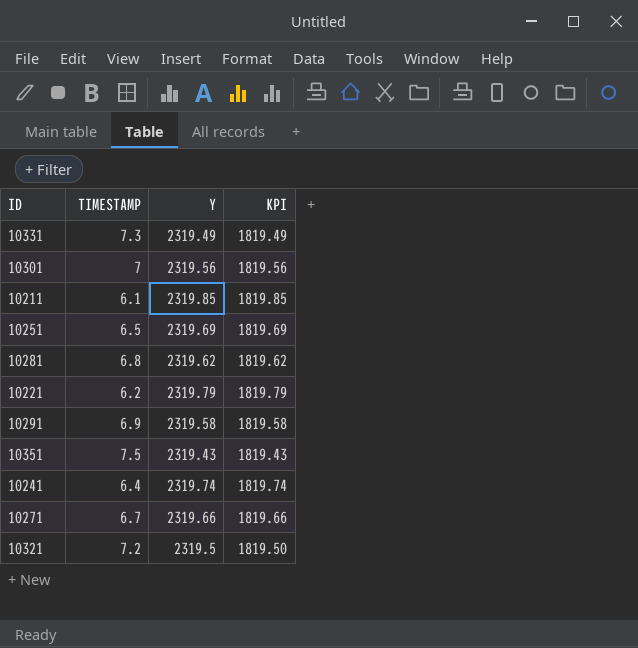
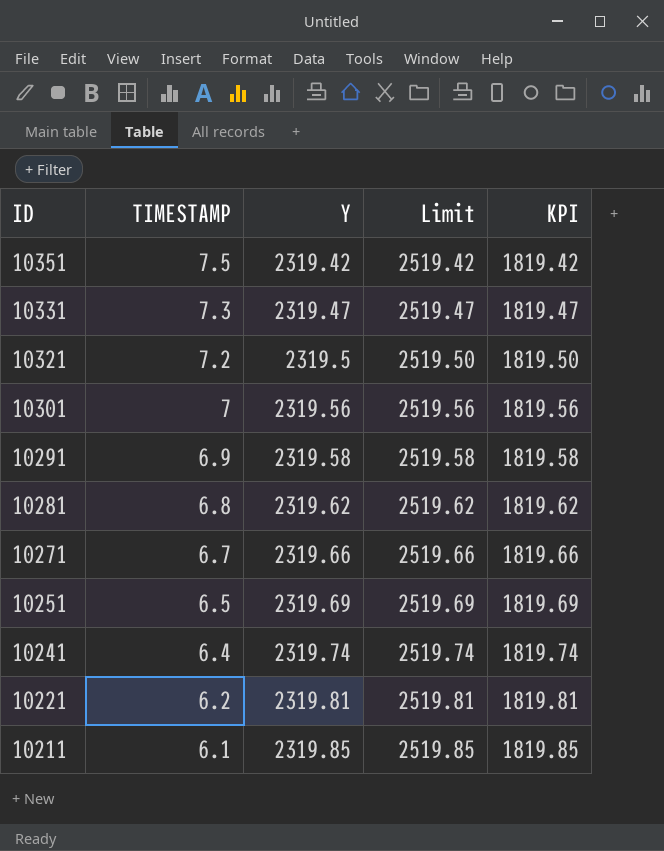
row order: none -> ID descending
column Limit | formula: none -> [Y] + 200
10351 | Y: 2319.43 -> 2319.42
10351 | KPI: 1819.43 -> 1819.42
10331 | Y: 2319.49 -> 2319.47
10331 | KPI: 1819.49 -> 1819.47
10221 | Y: 2319.79 -> 2319.81
10221 | KPI: 1819.79 -> 1819.81

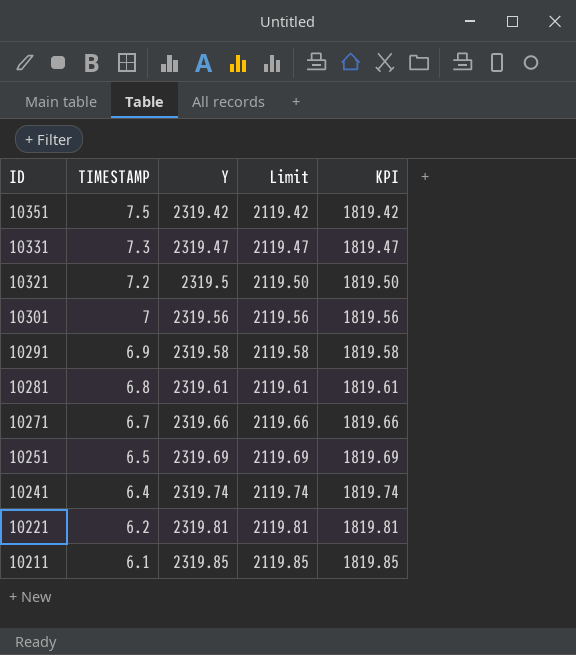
column Limit | formula: [Y] + 200 -> [Y] - 200
10281 | Y: 2319.62 -> 2319.61
10281 | KPI: 1819.62 -> 1819.61

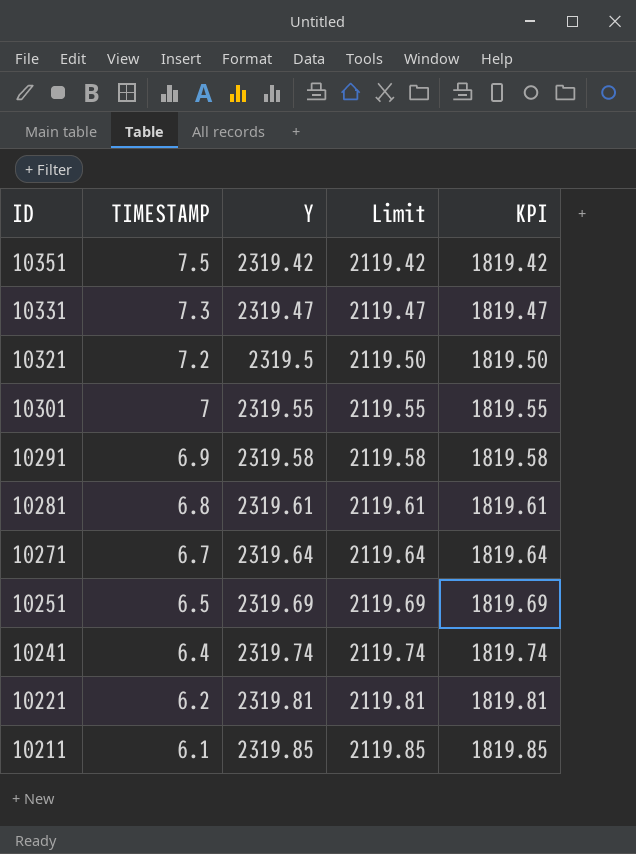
10301 | Y: 2319.56 -> 2319.55
10301 | Limit: 2119.56 -> 2119.55
10301 | KPI: 1819.56 -> 1819.55
10271 | Y: 2319.66 -> 2319.64
10271 | Limit: 2119.66 -> 2119.64
10271 | KPI: 1819.66 -> 1819.64

